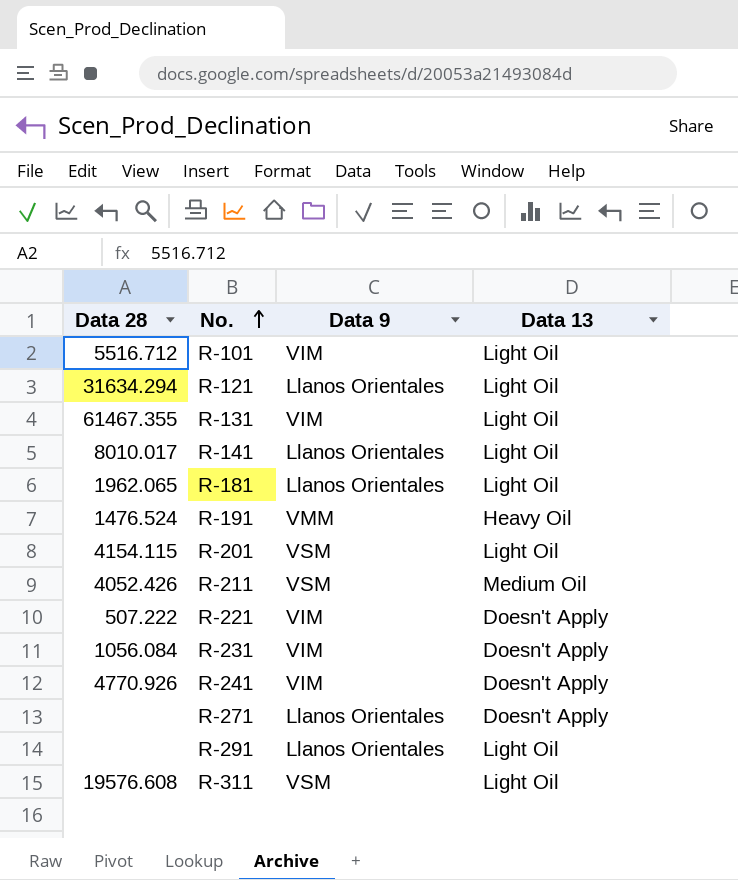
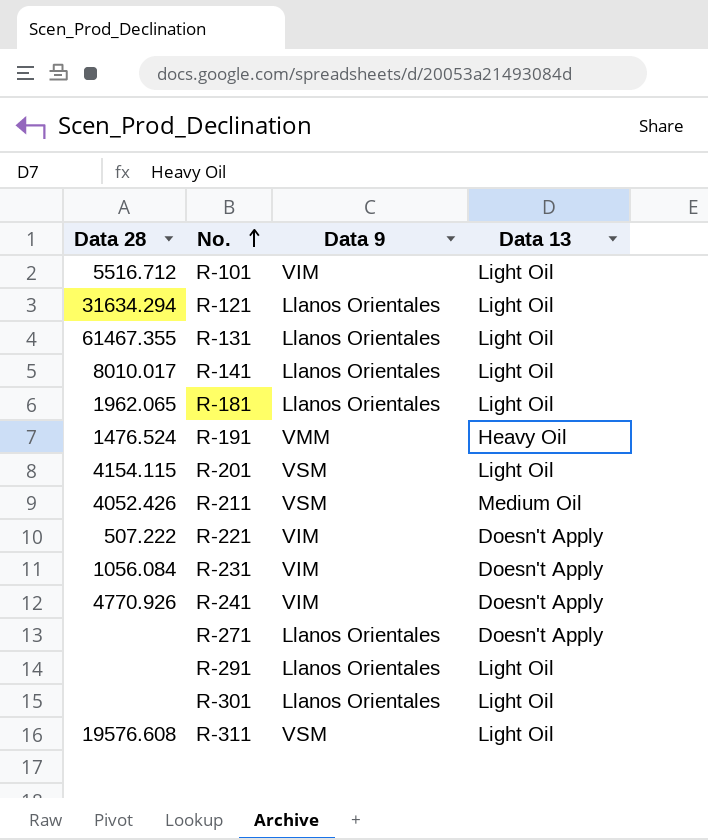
R-131 | Data 9: VIM -> Llanos Orientales
row R-301: none -> none | Llanos Orientales | Light Oil

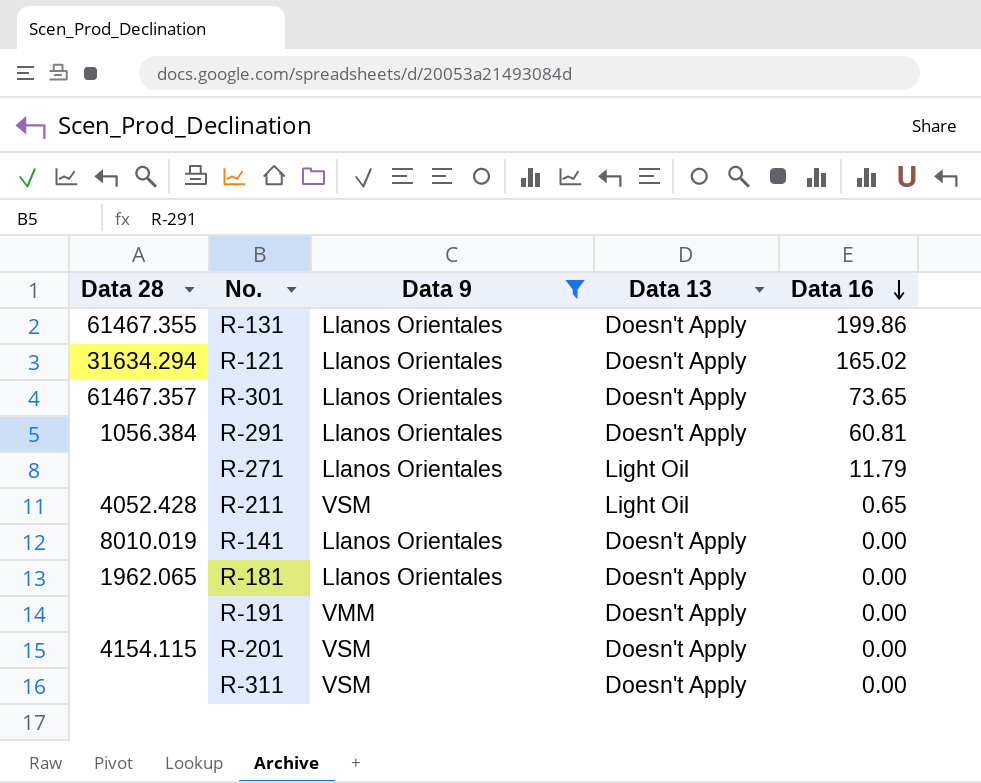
filter: none -> Data 9 != VIM
row order: No. ascending -> Data 16 descending
column Data 16 | position: none -> 5
R-131 | Data 13: Light Oil -> Doesn't Apply
R-121 | Data 13: Light Oil -> Doesn't Apply
R-301 | Data 28: none -> 61467.357
R-301 | Data 13: Light Oil -> Doesn't Apply
R-291 | Data 28: none -> 1056.384
R-291 | Data 13: Light Oil -> Doesn't Apply
R-271 | Data 13: Doesn't Apply -> Light Oil
R-211 | Data 28: 4052.426 -> 4052.428
R-211 | Data 13: Medium Oil -> Light Oil
R-141 | Data 28: 8010.017 -> 8010.019
R-141 | Data 13: Light Oil -> Doesn't Apply
R-181 | Data 13: Light Oil -> Doesn't Apply
R-191 | Data 28: 1476.524 -> none
R-191 | Data 13: Heavy Oil -> Doesn't Apply
R-201 | Data 13: Light Oil -> Doesn't Apply
R-311 | Data 28: 19576.608 -> none
R-311 | Data 13: Light Oil -> Doesn't Apply

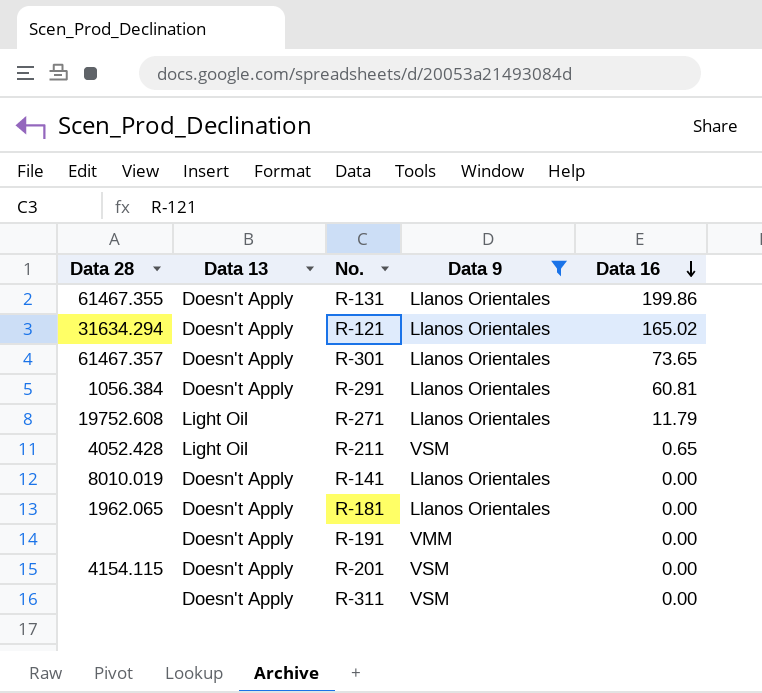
column Data 13 | position: 4 -> 2
R-271 | Data 28: none -> 19752.608

